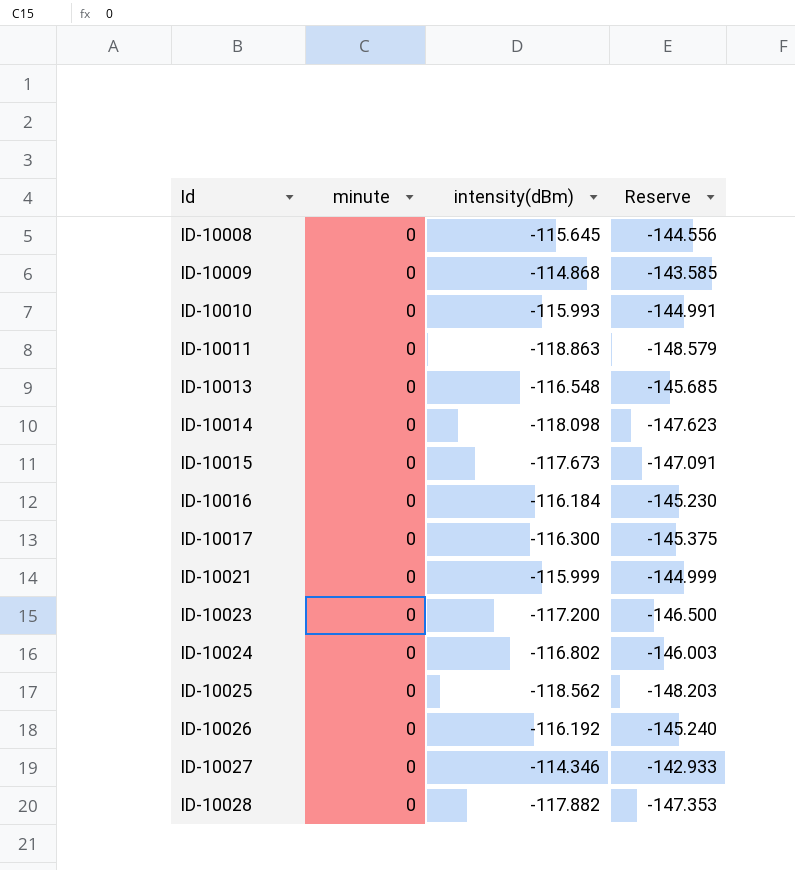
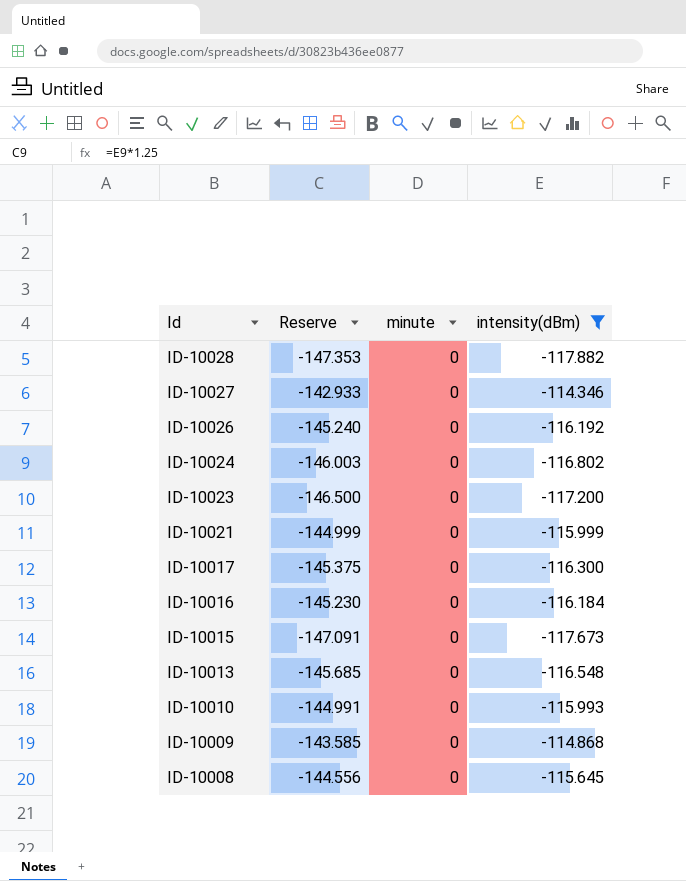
filter: none -> intensity(dBm) >= -117.882
row order: Id ascending -> Id descending
column Reserve | position: 4 -> 2

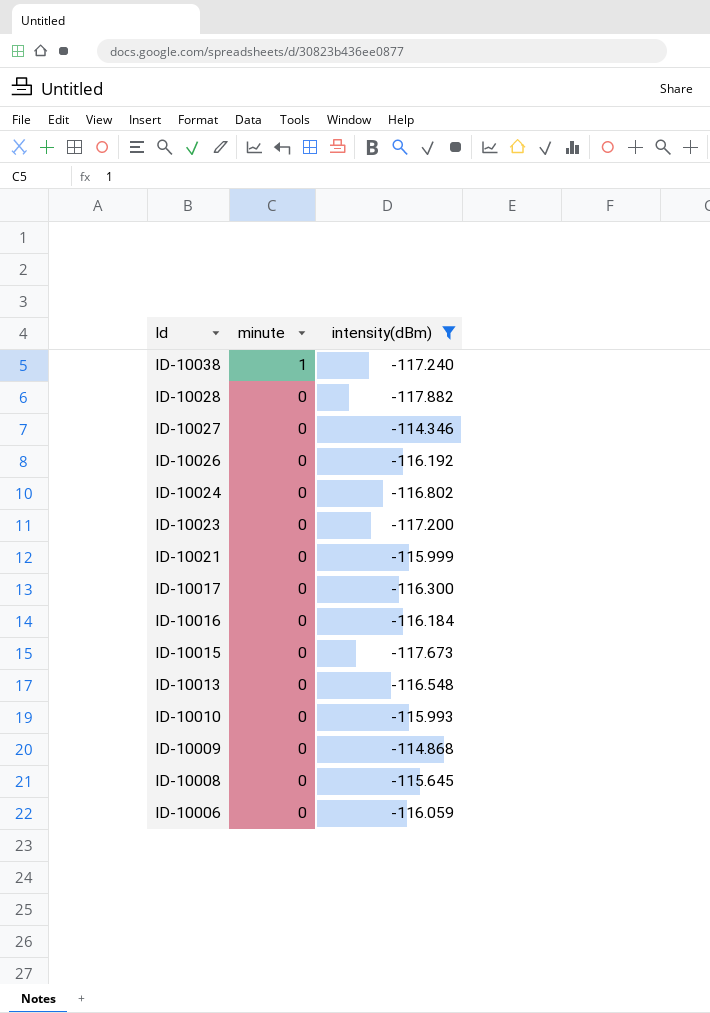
column Reserve | formula: [intensity(dBm)] * 1.25 -> none
row ID-10038: none -> 1 | -117.240
row ID-10006: none -> 0 | -116.059

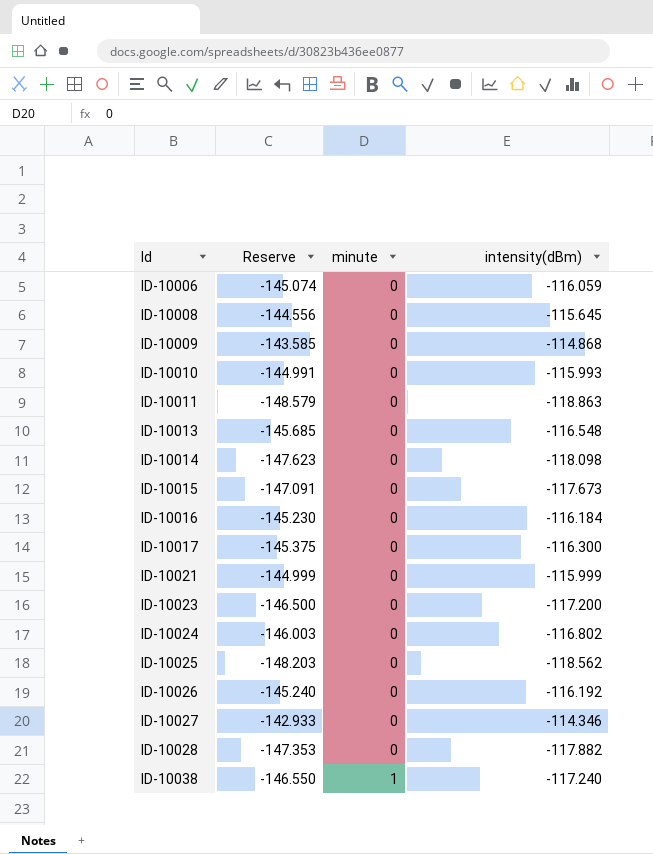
filter: intensity(dBm) >= -117.882 -> none
row order: Id descending -> Id ascending
column Reserve | formula: none -> [intensity(dBm)] * 1.25

